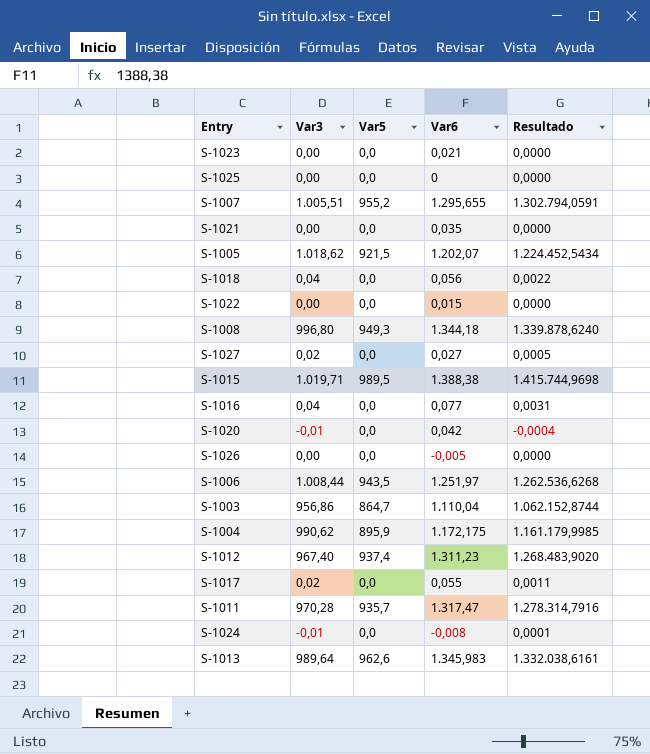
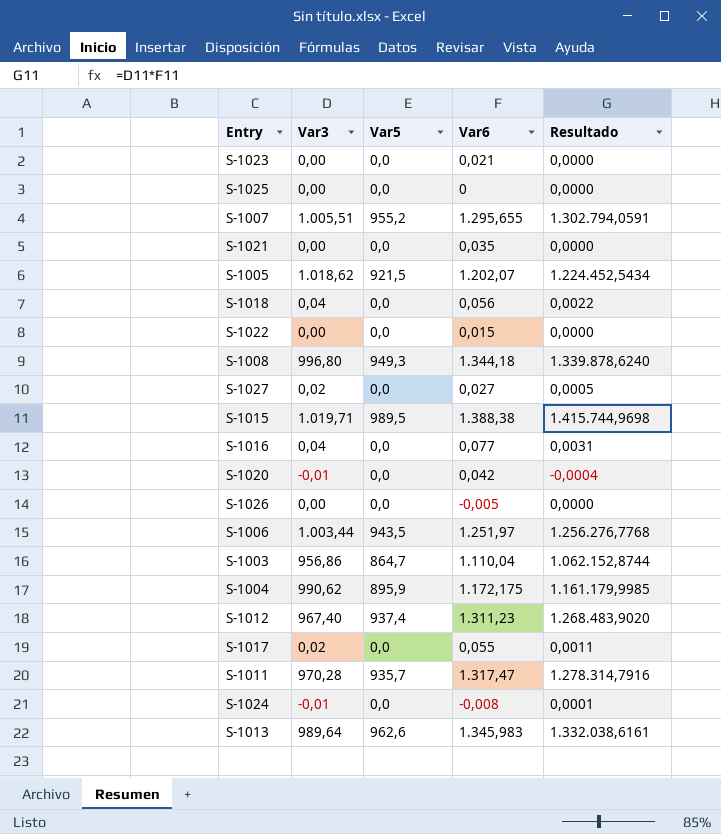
S-1006 | Var3: 1.008,44 -> 1.003,44
S-1006 | Resultado: 1.262.536,6268 -> 1.256.276,7768

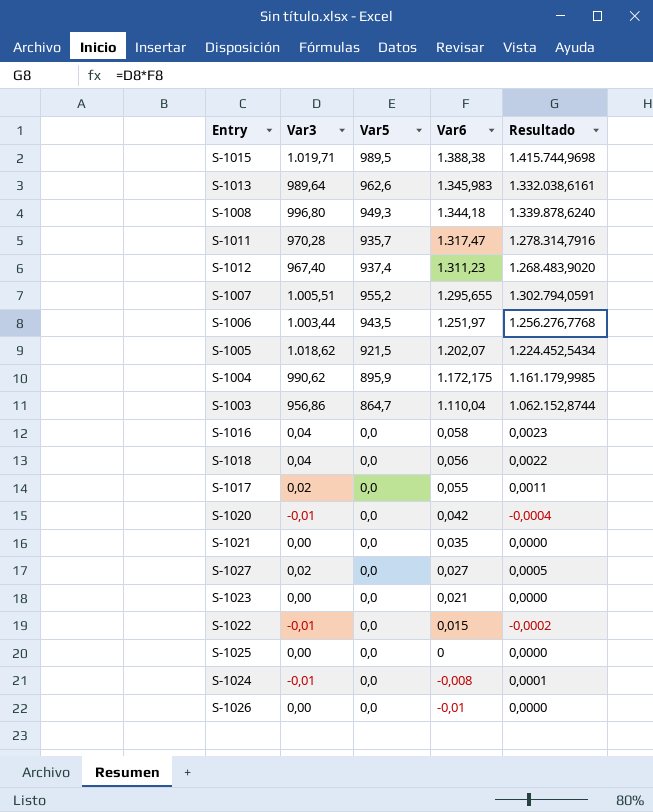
row order: none -> Var6 descending
S-1016 | Var6: 0,077 -> 0,058
S-1016 | Resultado: 0,0031 -> 0,0023
S-1022 | Var3: 0,00 -> -0,01
S-1022 | Resultado: 0,0000 -> -0,0002
S-1026 | Var6: -0,005 -> -0,01

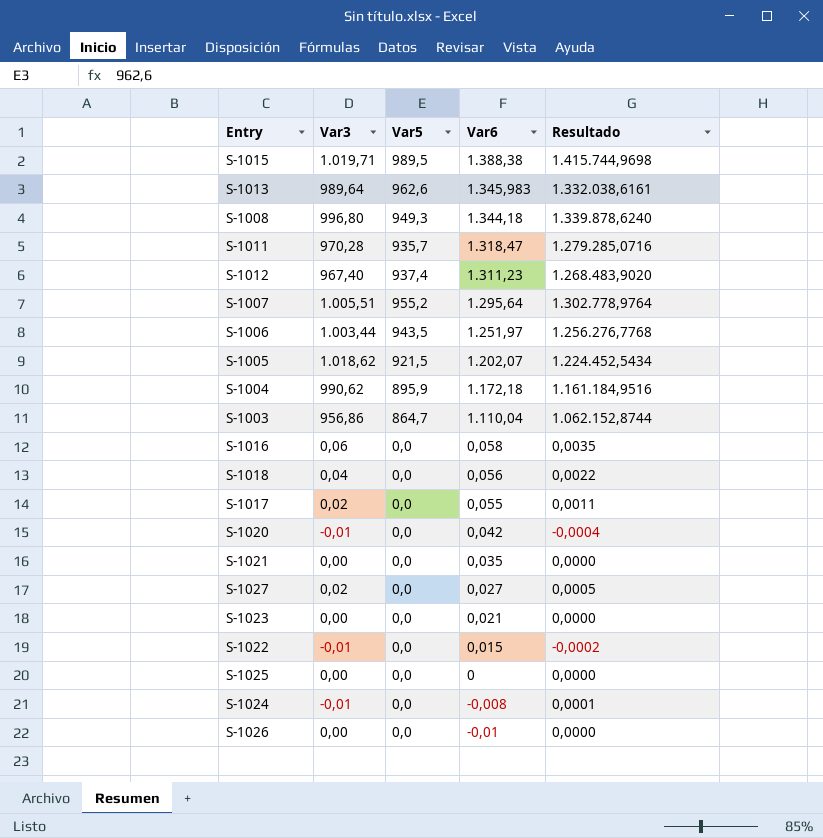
S-1011 | Var6: 1.317,47 -> 1.318,47
S-1011 | Resultado: 1.278.314,7916 -> 1.279.285,0716
S-1007 | Var6: 1.295,655 -> 1.295,64
S-1007 | Resultado: 1.302.794,0591 -> 1.302.778,9764
S-1004 | Var6: 1.172,175 -> 1.172,18
S-1004 | Resultado: 1.161.179,9985 -> 1.161.184,9516
S-1016 | Var3: 0,04 -> 0,06
S-1016 | Resultado: 0,0023 -> 0,0035

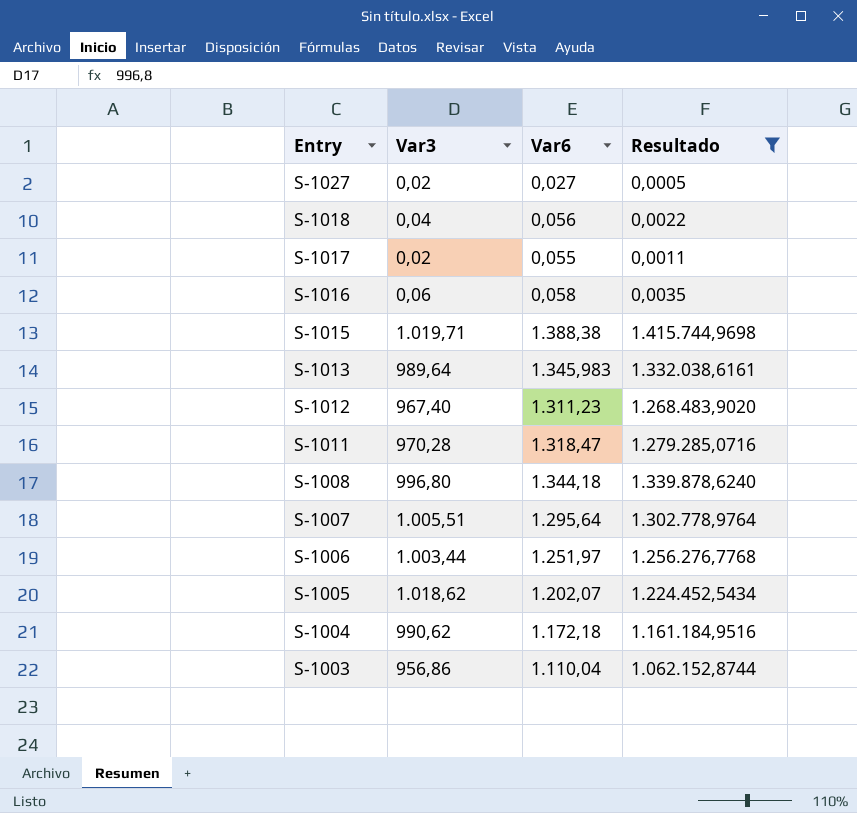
filter: none -> Resultado >= 0,0005
row order: Var6 descending -> Entry descending
column Var5 | position: 3 -> none

